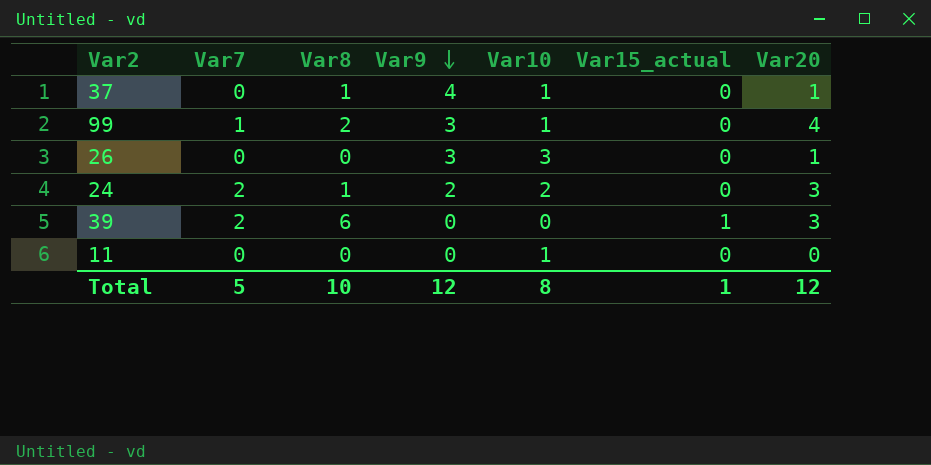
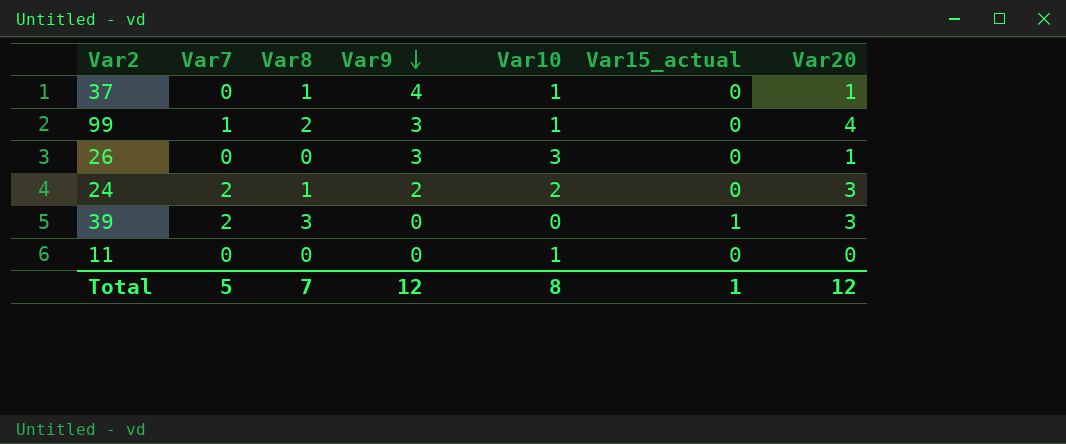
39 | Var8: 6 -> 3
Total | Var8: 10 -> 7

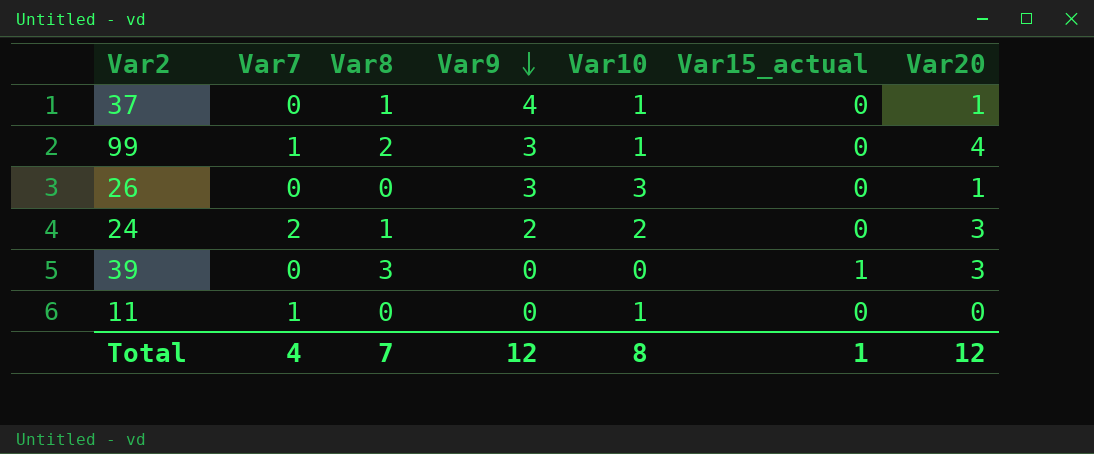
39 | Var7: 2 -> 0
11 | Var7: 0 -> 1
Total | Var7: 5 -> 4

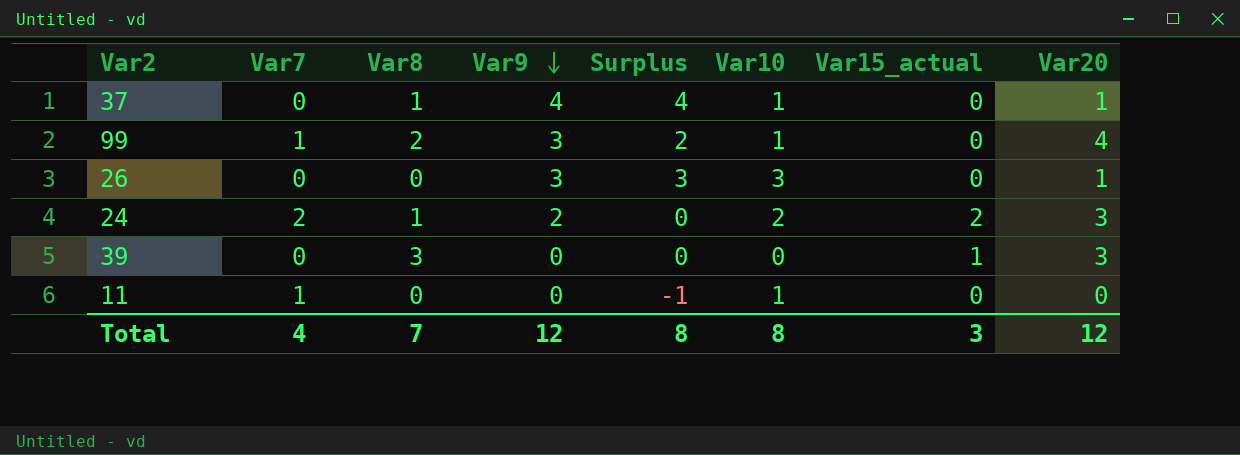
column Surplus | formula: none -> [Var9] - [Var7]
24 | Var15_actual: 0 -> 2
Total | Var15_actual: 1 -> 3

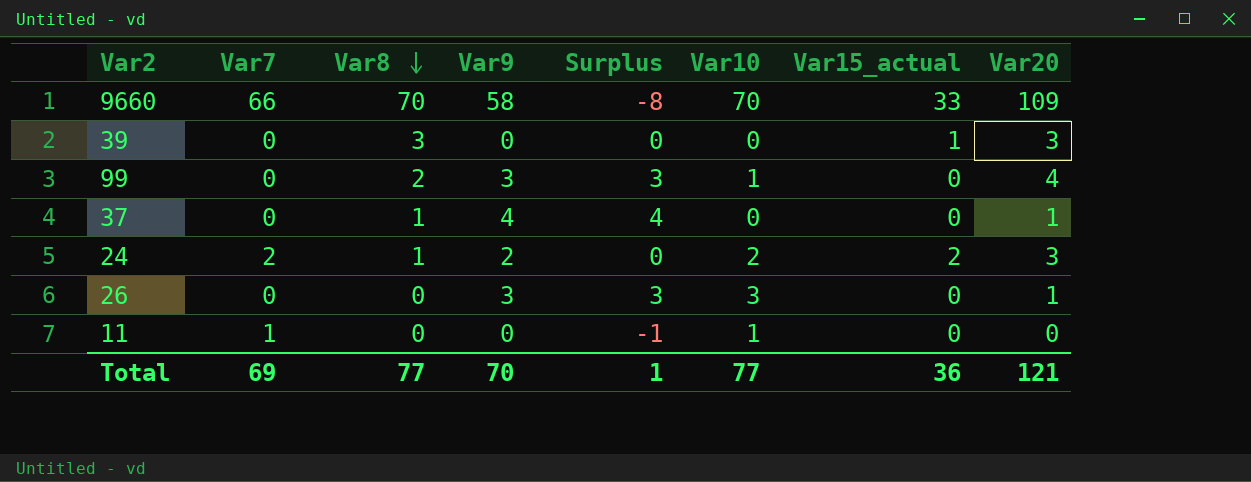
row order: Var9 descending -> Var8 descending
row 9660: none -> 66 | 70 | 58 | -8 | 70 | 33 | 109
99 | Var7: 1 -> 0
99 | Surplus: 2 -> 3
37 | Var10: 1 -> 0
Total | Var7: 4 -> 69
Total | Var8: 7 -> 77
Total | Var9: 12 -> 70
Total | Surplus: 8 -> 1
Total | Var10: 8 -> 77
Total | Var15_actual: 3 -> 36
Total | Var20: 12 -> 121

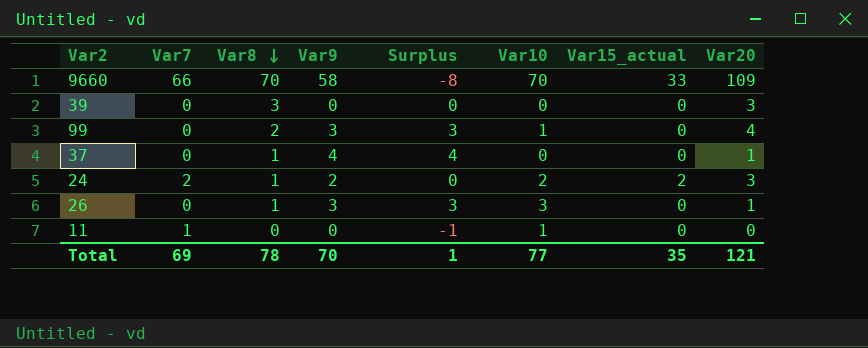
39 | Var15_actual: 1 -> 0
26 | Var8: 0 -> 1
Total | Var8: 77 -> 78
Total | Var15_actual: 36 -> 35

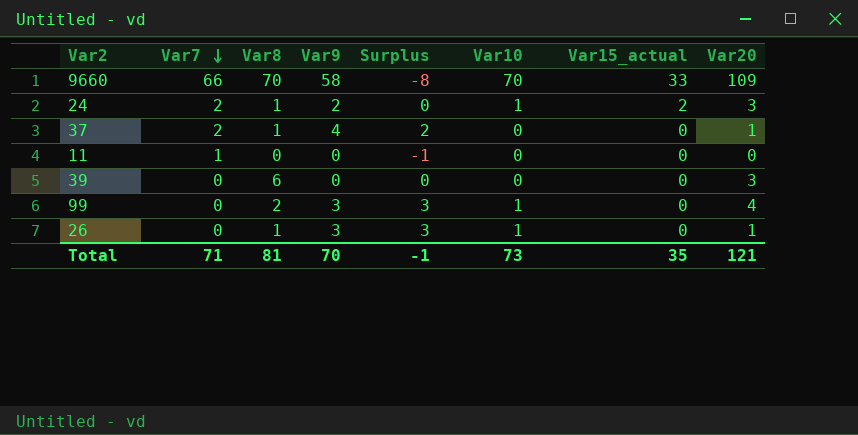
row order: Var8 descending -> Var7 descending
24 | Var10: 2 -> 1
37 | Var7: 0 -> 2
37 | Surplus: 4 -> 2
11 | Var10: 1 -> 0
39 | Var8: 3 -> 6
26 | Var10: 3 -> 1
Total | Var7: 69 -> 71
Total | Var8: 78 -> 81
Total | Surplus: 1 -> -1
Total | Var10: 77 -> 73

